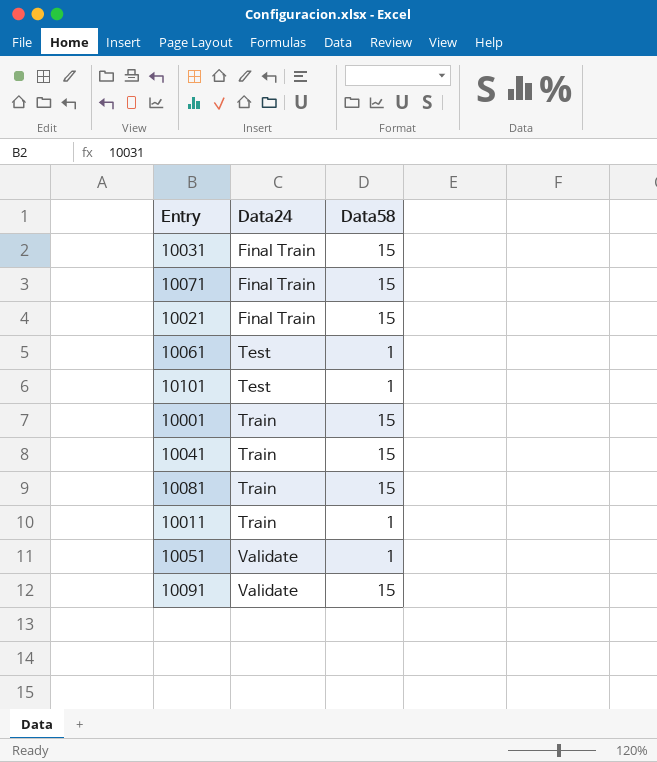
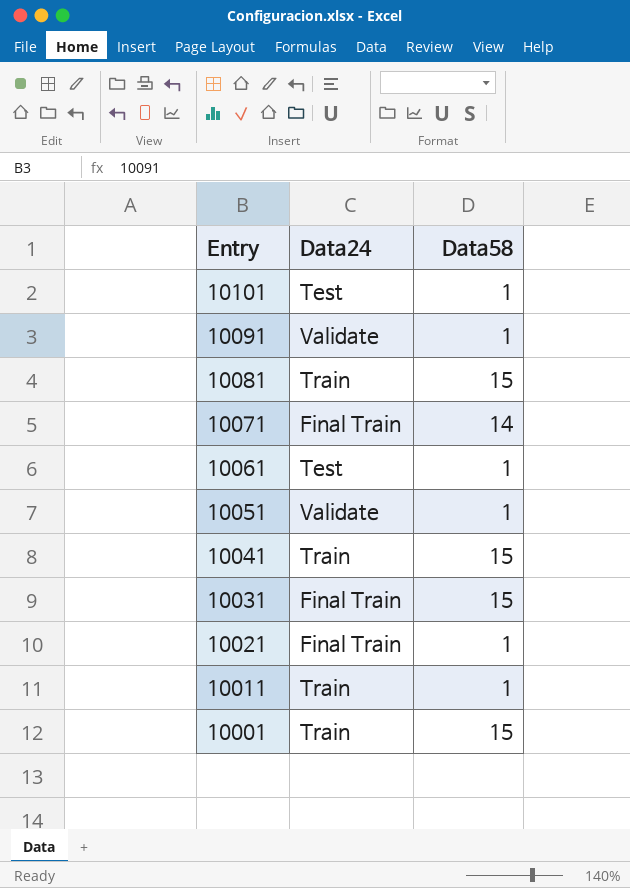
row order: Data24 ascending -> Entry descending
10091 | Data58: 15 -> 1
10071 | Data58: 15 -> 14
10021 | Data58: 15 -> 1

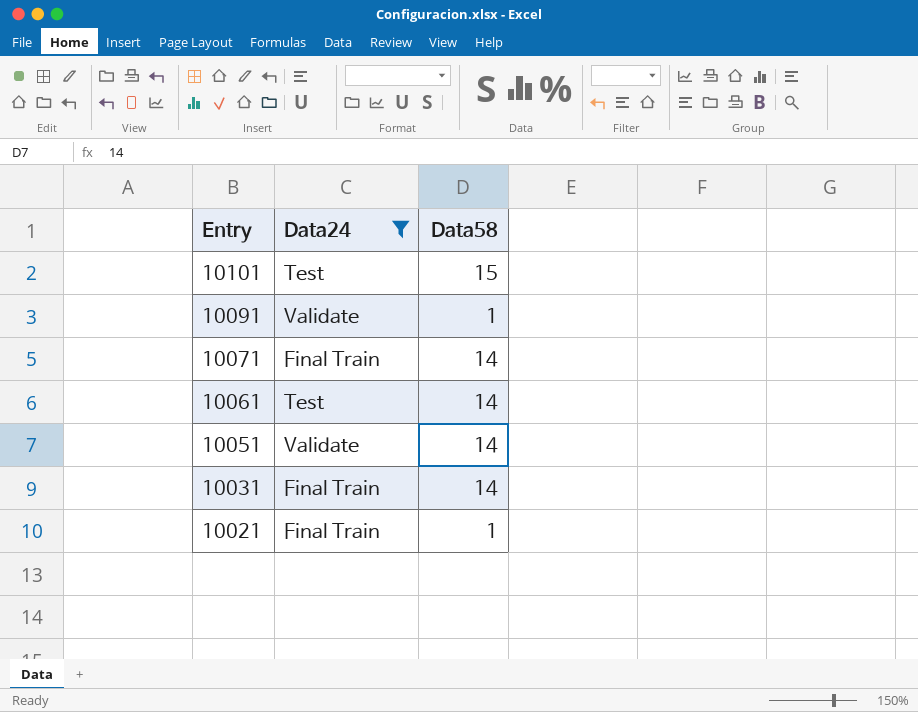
filter: none -> Data24 != Train
10101 | Data58: 1 -> 15
10061 | Data58: 1 -> 14
10051 | Data58: 1 -> 14
10031 | Data58: 15 -> 14

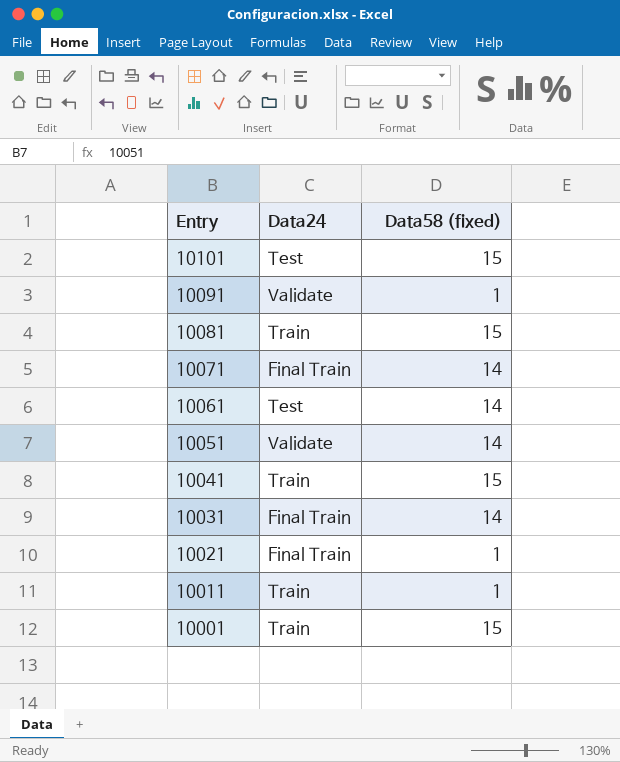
filter: Data24 != Train -> none
column name: Data58 -> Data58 (fixed)

